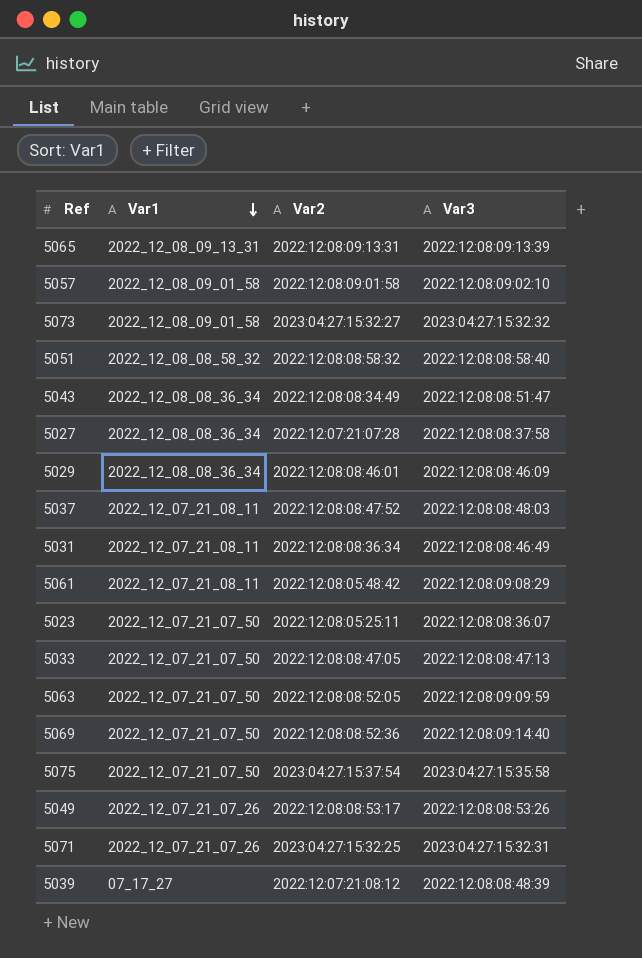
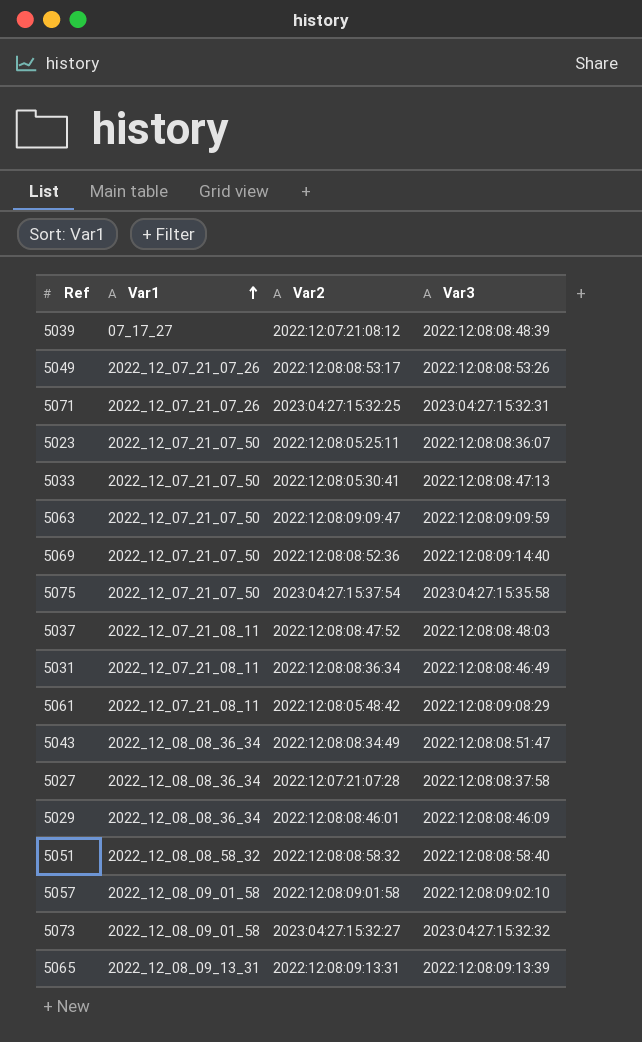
row order: Var1 descending -> Var1 ascending
5033 | Var2: 2022:12:08:08:47:05 -> 2022:12:08:05:30:41
5063 | Var2: 2022:12:08:08:52:05 -> 2022:12:08:09:09:47

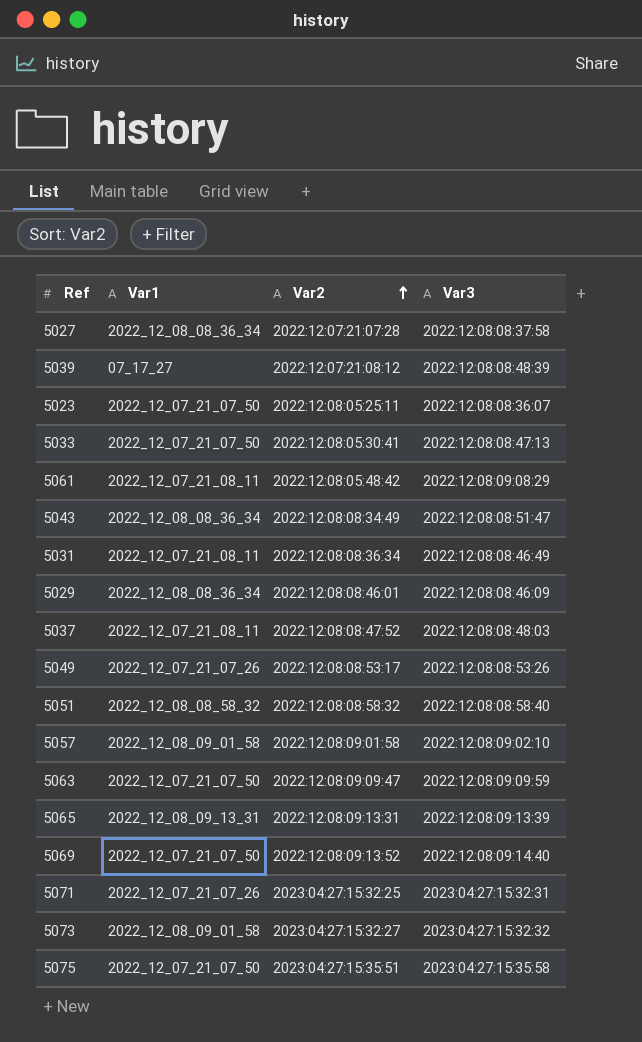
row order: Var1 ascending -> Var2 ascending
5069 | Var2: 2022:12:08:08:52:36 -> 2022:12:08:09:13:52
5075 | Var2: 2023:04:27:15:37:54 -> 2023:04:27:15:35:51

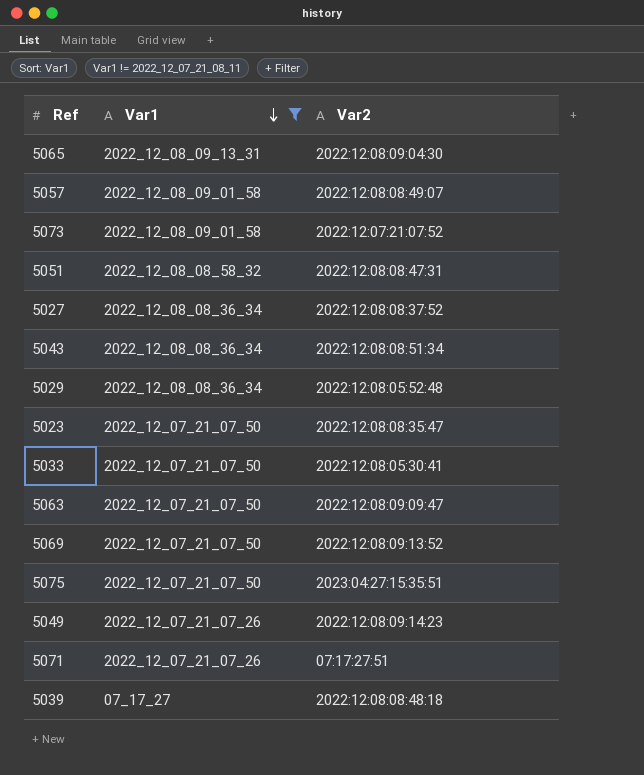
filter: none -> Var1 != 2022_12_07_21_08_11
row order: Var2 ascending -> Var1 descending
column Var3 | position: 4 -> none
5065 | Var2: 2022:12:08:09:13:31 -> 2022:12:08:09:04:30
5057 | Var2: 2022:12:08:09:01:58 -> 2022:12:08:08:49:07
5073 | Var2: 2023:04:27:15:32:27 -> 2022:12:07:21:07:52
5051 | Var2: 2022:12:08:08:58:32 -> 2022:12:08:08:47:31
5027 | Var2: 2022:12:07:21:07:28 -> 2022:12:08:08:37:52
5043 | Var2: 2022:12:08:08:34:49 -> 2022:12:08:08:51:34
5029 | Var2: 2022:12:08:08:46:01 -> 2022:12:08:05:52:48
5023 | Var2: 2022:12:08:05:25:11 -> 2022:12:08:08:35:47
5049 | Var2: 2022:12:08:08:53:17 -> 2022:12:08:09:14:23
5071 | Var2: 2023:04:27:15:32:25 -> 07:17:27:51
5039 | Var2: 2022:12:07:21:08:12 -> 2022:12:08:08:48:18

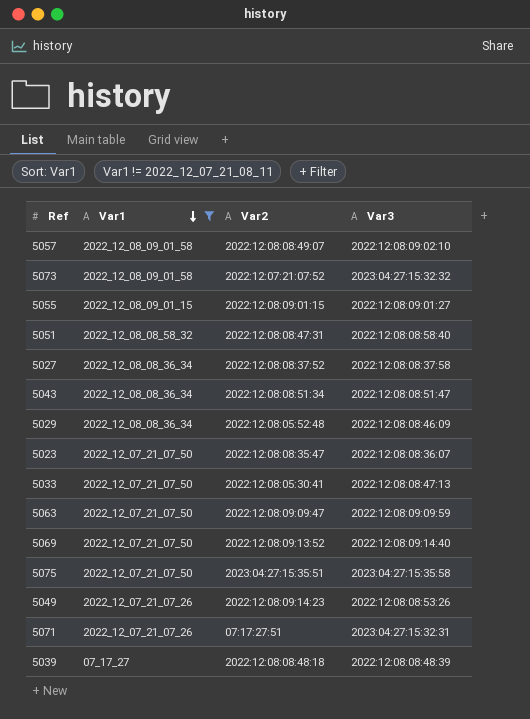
column Var3 | position: none -> 4
row 5065: 2022_12_08_09_13_31 | 2022:12:08:09:04:30 -> none
row 5055: none -> 2022_12_08_09_01_15 | 2022:12:08:09:01:15 | 2022:12:08:09:01:27

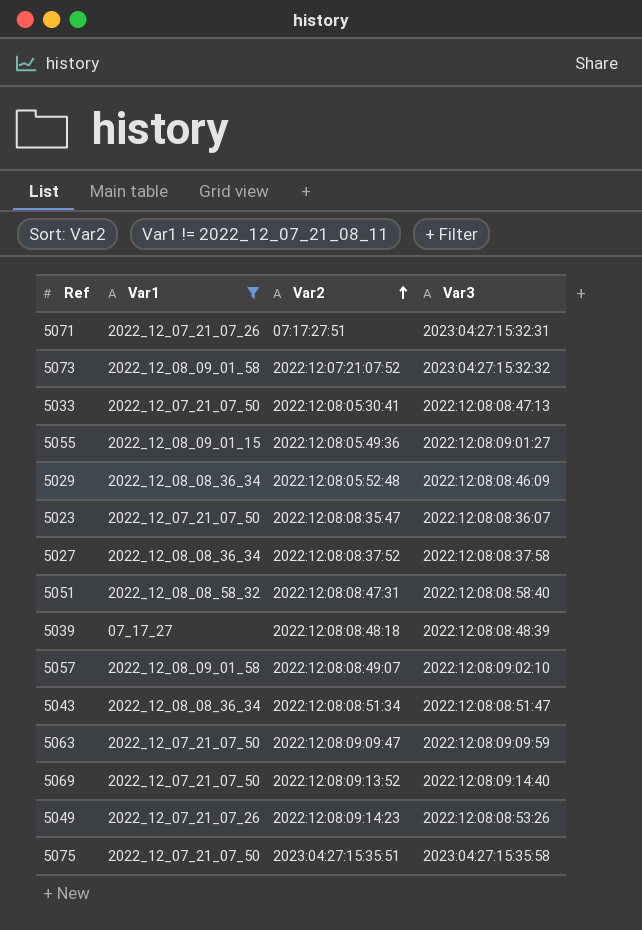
row order: Var1 descending -> Var2 ascending
5055 | Var2: 2022:12:08:09:01:15 -> 2022:12:08:05:49:36

